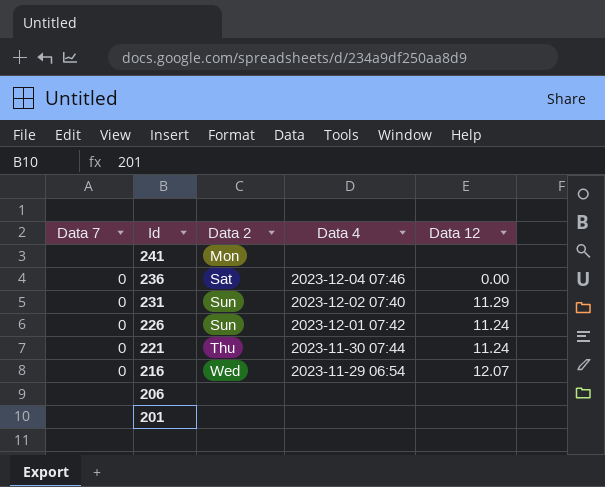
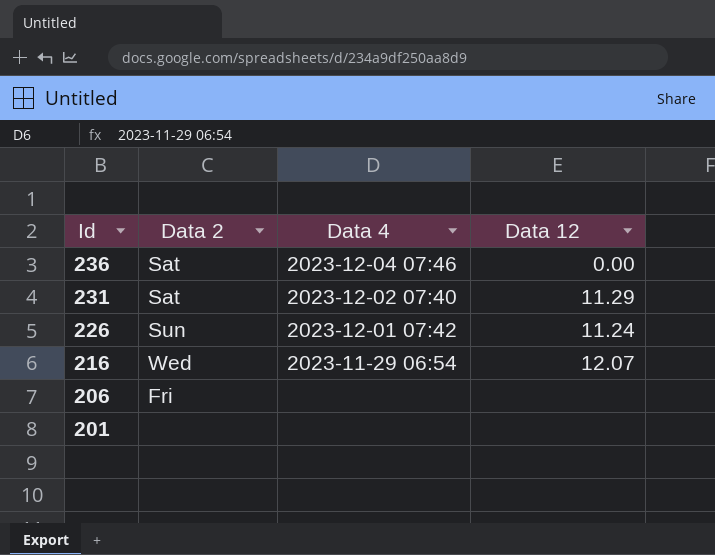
column Data 7 | position: 1 -> none
row 241: none | Mon | none | none -> none
row 221: 0 | Thu | 2023-11-30 07:44 | 11.24 -> none
231 | Data 2: Sun -> Sat
206 | Data 2: none -> Fri

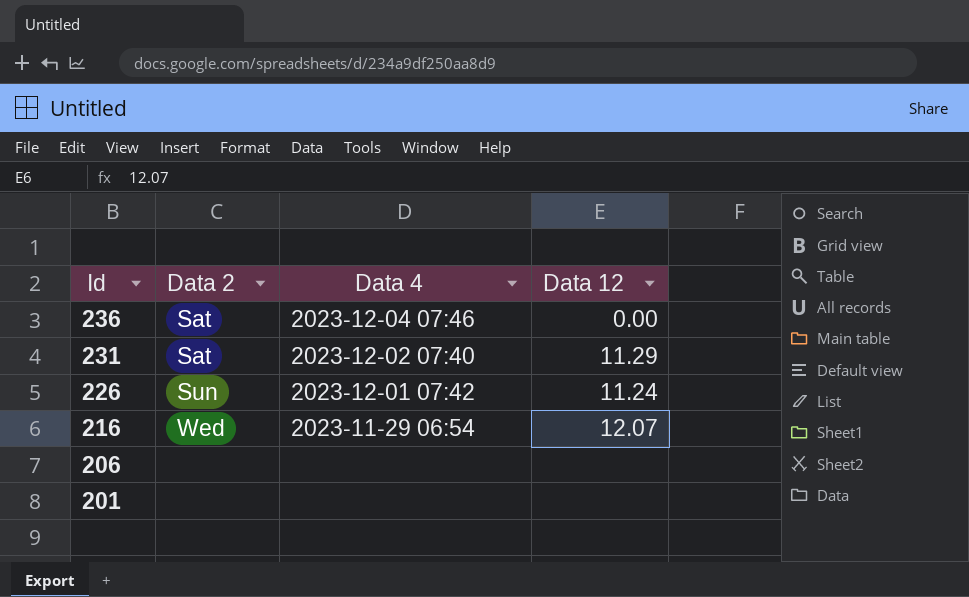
206 | Data 2: Fri -> none

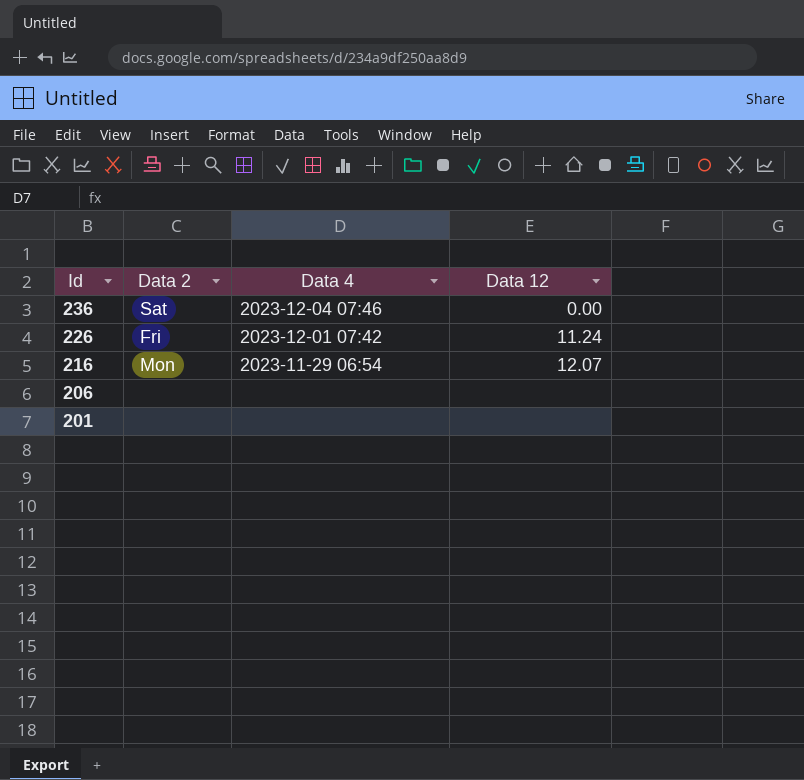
row 231: Sat | 2023-12-02 07:40 | 11.29 -> none
226 | Data 2: Sun -> Fri
216 | Data 2: Wed -> Mon

